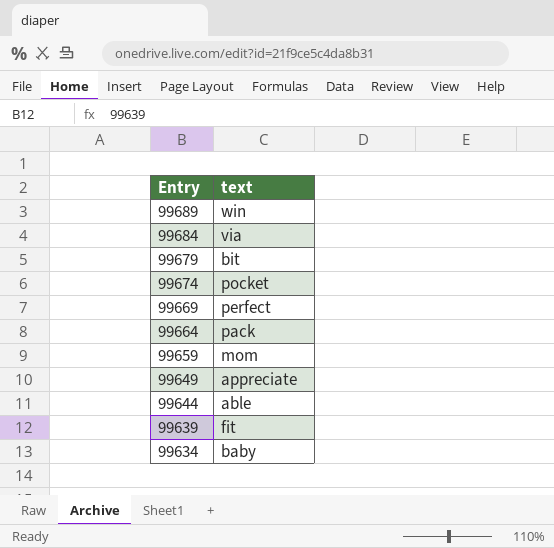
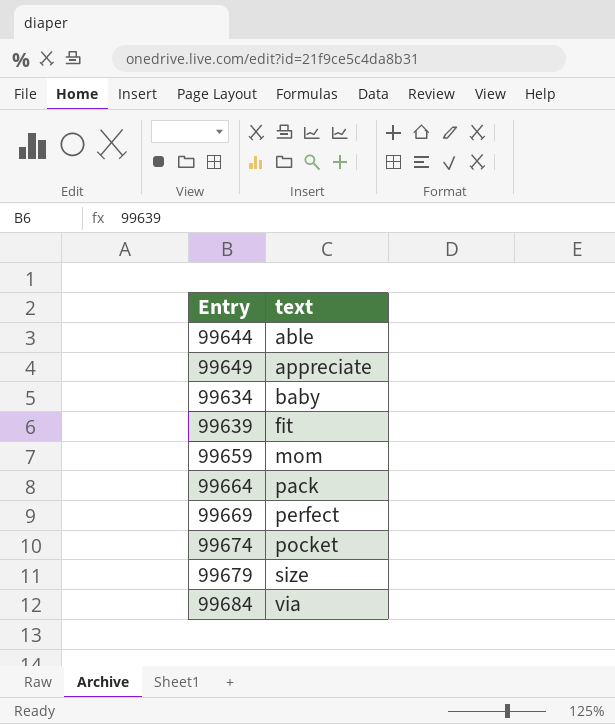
row order: Entry descending -> text ascending
row 99689: win -> none
99679 | text: bit -> size

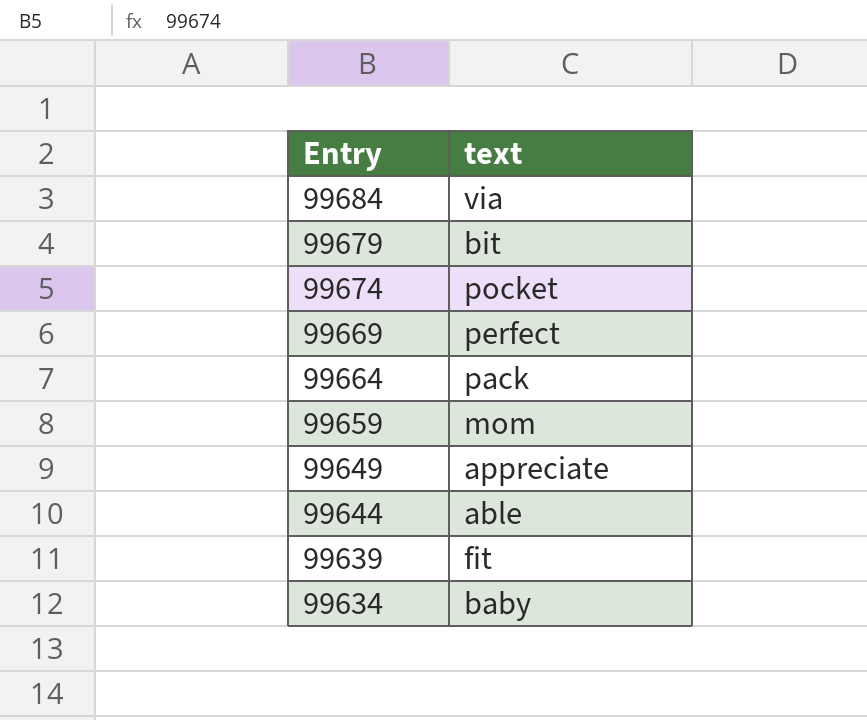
row order: text ascending -> Entry descending
99679 | text: size -> bit

